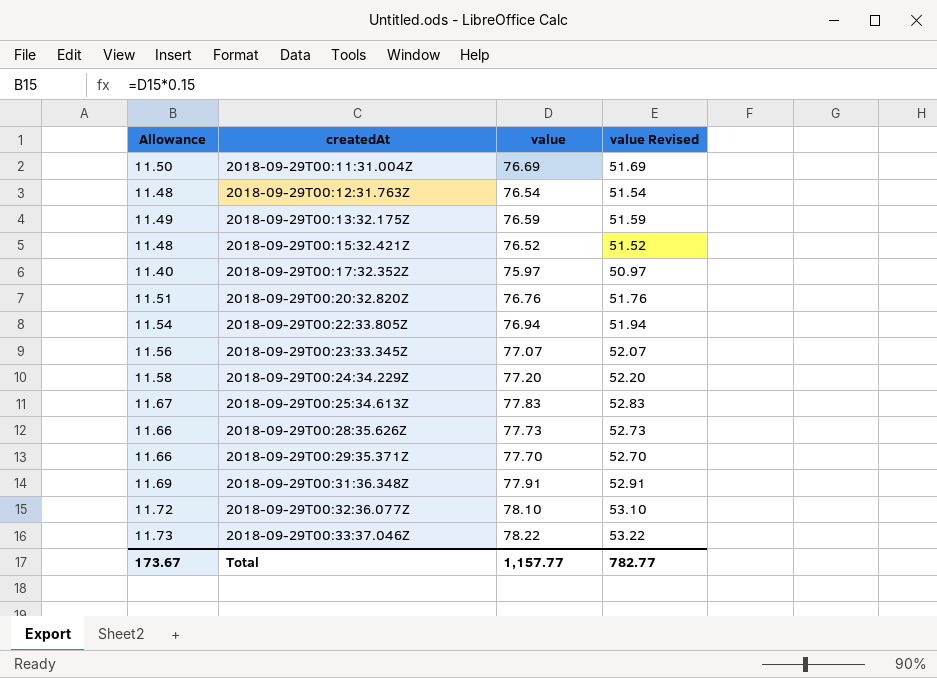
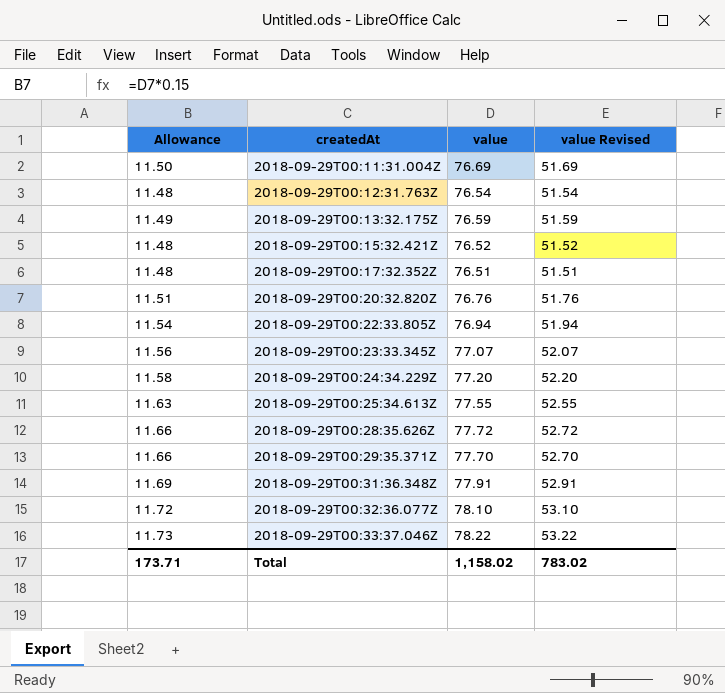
2018-09-29T00:17:32.352Z | Allowance: 11.40 -> 11.48
2018-09-29T00:17:32.352Z | value: 75.97 -> 76.51
2018-09-29T00:17:32.352Z | value Revised: 50.97 -> 51.51
2018-09-29T00:25:34.613Z | Allowance: 11.67 -> 11.63
2018-09-29T00:25:34.613Z | value: 77.83 -> 77.55
2018-09-29T00:25:34.613Z | value Revised: 52.83 -> 52.55
2018-09-29T00:28:35.626Z | value: 77.73 -> 77.72
2018-09-29T00:28:35.626Z | value Revised: 52.73 -> 52.72
Total | Allowance: 173.67 -> 173.71
Total | value: 1,157.77 -> 1,158.02
Total | value Revised: 782.77 -> 783.02

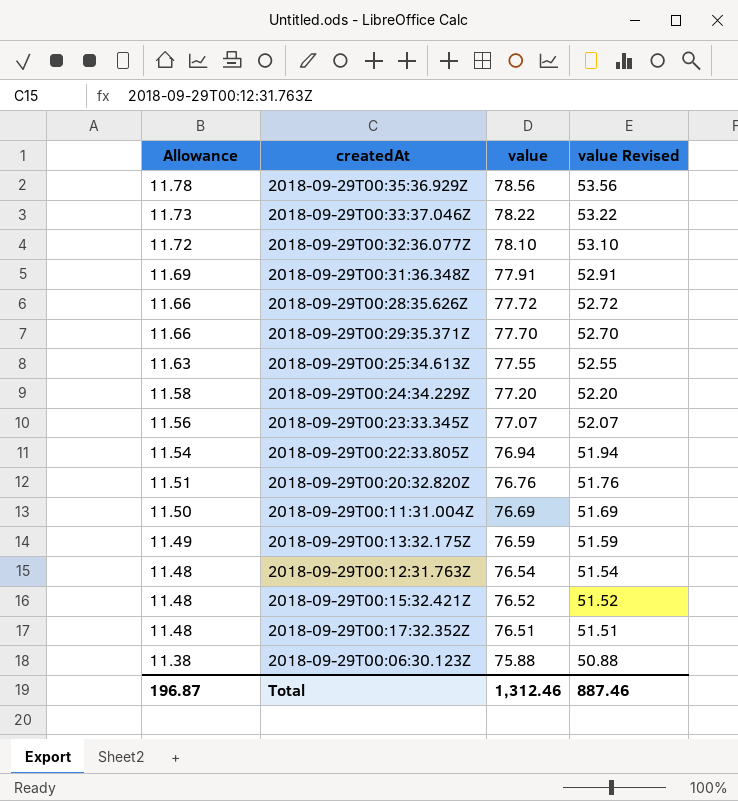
row order: createdAt ascending -> Allowance descending
row 2018-09-29T00:35:36.929Z: none -> 11.78 | 78.56 | 53.56
row 2018-09-29T00:06:30.123Z: none -> 11.38 | 75.88 | 50.88
Total | Allowance: 173.71 -> 196.87
Total | value: 1,158.02 -> 1,312.46
Total | value Revised: 783.02 -> 887.46

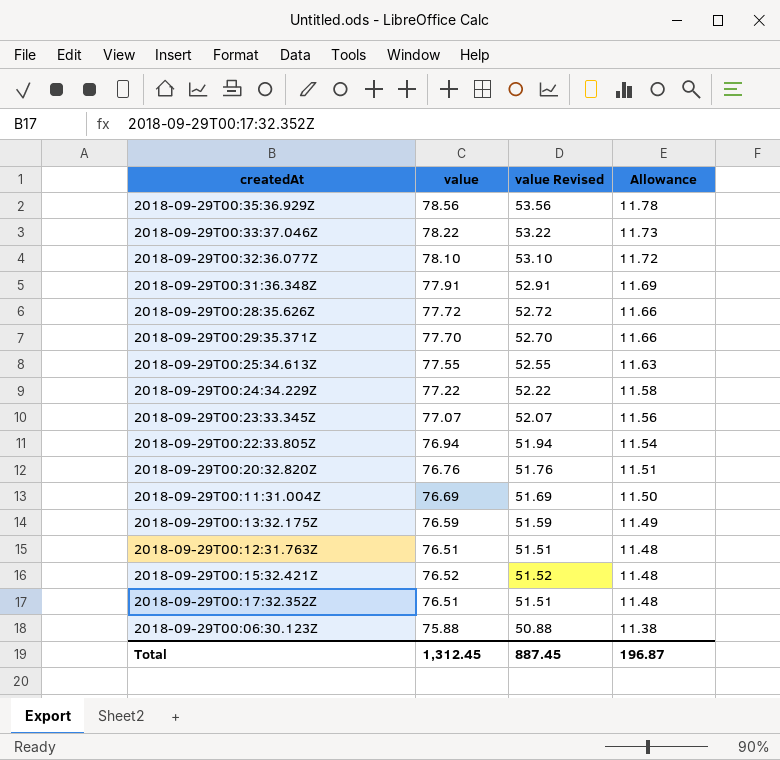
column Allowance | position: 1 -> 4
2018-09-29T00:24:34.229Z | value: 77.20 -> 77.22
2018-09-29T00:24:34.229Z | value Revised: 52.20 -> 52.22
2018-09-29T00:12:31.763Z | value: 76.54 -> 76.51
2018-09-29T00:12:31.763Z | value Revised: 51.54 -> 51.51
Total | value: 1,312.46 -> 1,312.45
Total | value Revised: 887.46 -> 887.45

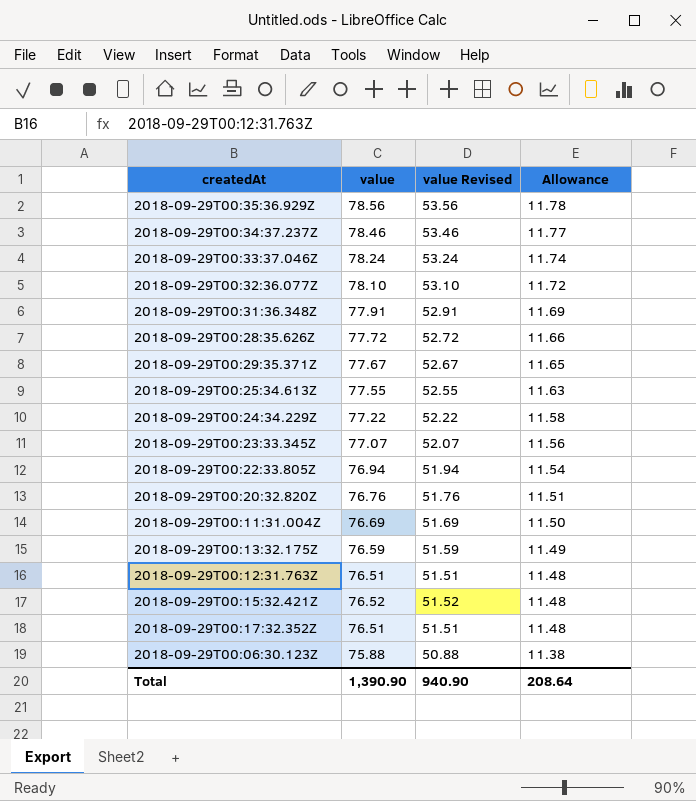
row 2018-09-29T00:34:37.237Z: none -> 78.46 | 53.46 | 11.77
2018-09-29T00:33:37.046Z | value: 78.22 -> 78.24
2018-09-29T00:33:37.046Z | value Revised: 53.22 -> 53.24
2018-09-29T00:33:37.046Z | Allowance: 11.73 -> 11.74
2018-09-29T00:29:35.371Z | value: 77.70 -> 77.67
2018-09-29T00:29:35.371Z | value Revised: 52.70 -> 52.67
2018-09-29T00:29:35.371Z | Allowance: 11.66 -> 11.65
Total | value: 1,312.45 -> 1,390.90
Total | value Revised: 887.45 -> 940.90
Total | Allowance: 196.87 -> 208.64

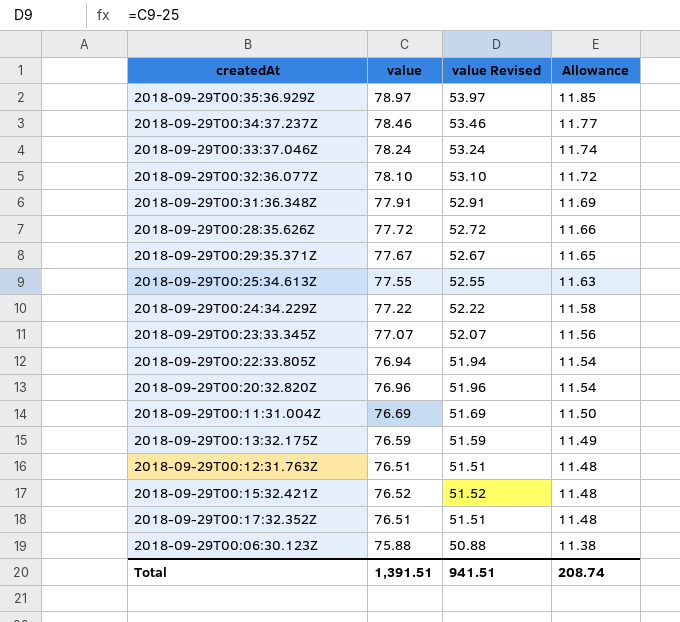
2018-09-29T00:35:36.929Z | value: 78.56 -> 78.97
2018-09-29T00:35:36.929Z | value Revised: 53.56 -> 53.97
2018-09-29T00:35:36.929Z | Allowance: 11.78 -> 11.85
2018-09-29T00:20:32.820Z | value: 76.76 -> 76.96
2018-09-29T00:20:32.820Z | value Revised: 51.76 -> 51.96
2018-09-29T00:20:32.820Z | Allowance: 11.51 -> 11.54
Total | value: 1,390.90 -> 1,391.51
Total | value Revised: 940.90 -> 941.51
Total | Allowance: 208.64 -> 208.74

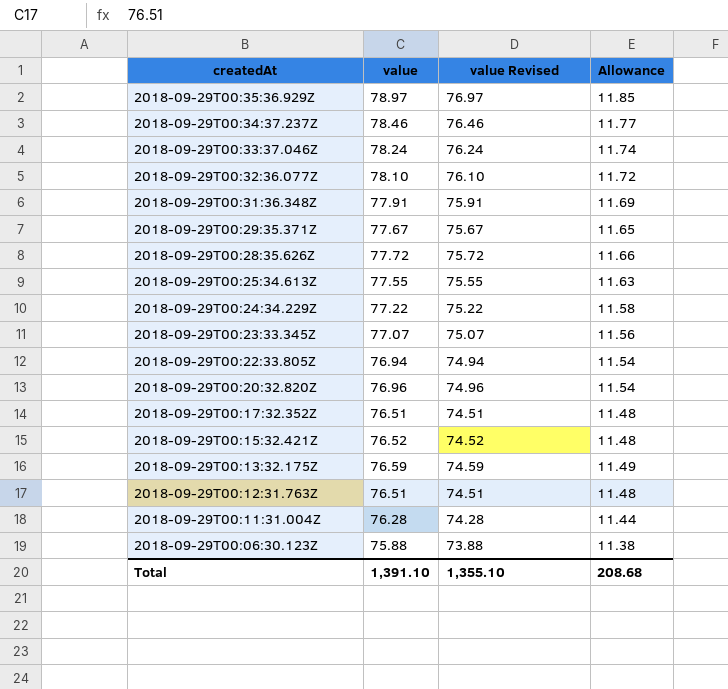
row order: Allowance descending -> createdAt descending
column value Revised | formula: [value] - 25 -> [value] - 2
2018-09-29T00:11:31.004Z | value: 76.69 -> 76.28
2018-09-29T00:11:31.004Z | Allowance: 11.50 -> 11.44
Total | value: 1,391.51 -> 1,391.10
Total | value Revised: 941.51 -> 1,355.10
Total | Allowance: 208.74 -> 208.68

